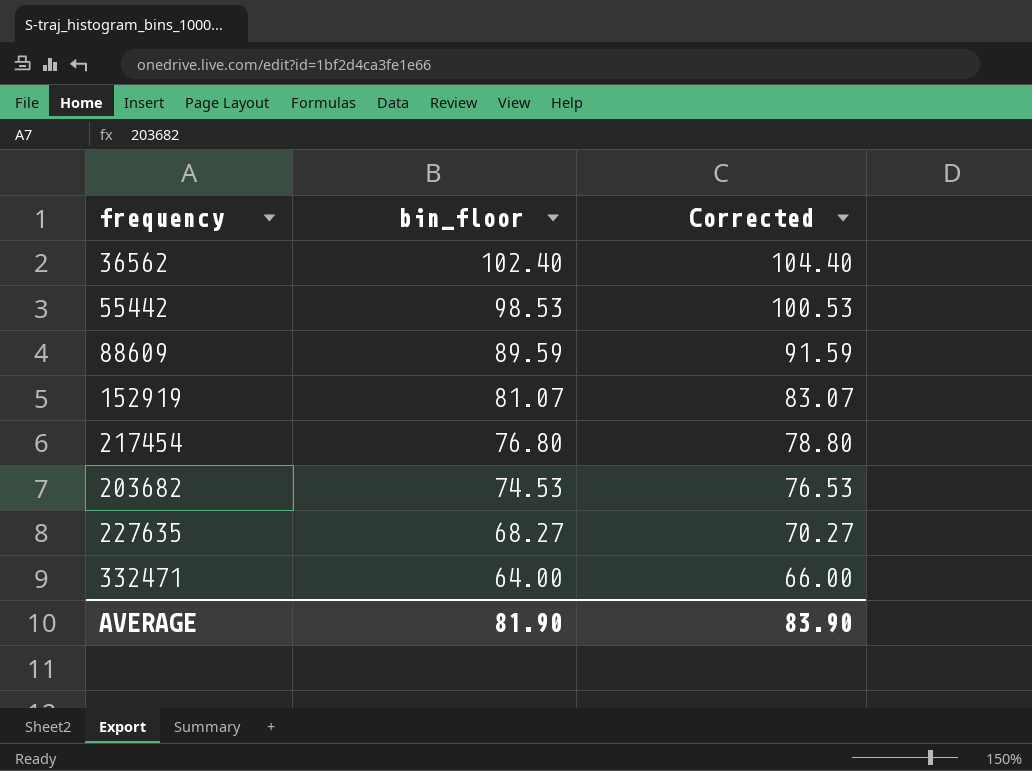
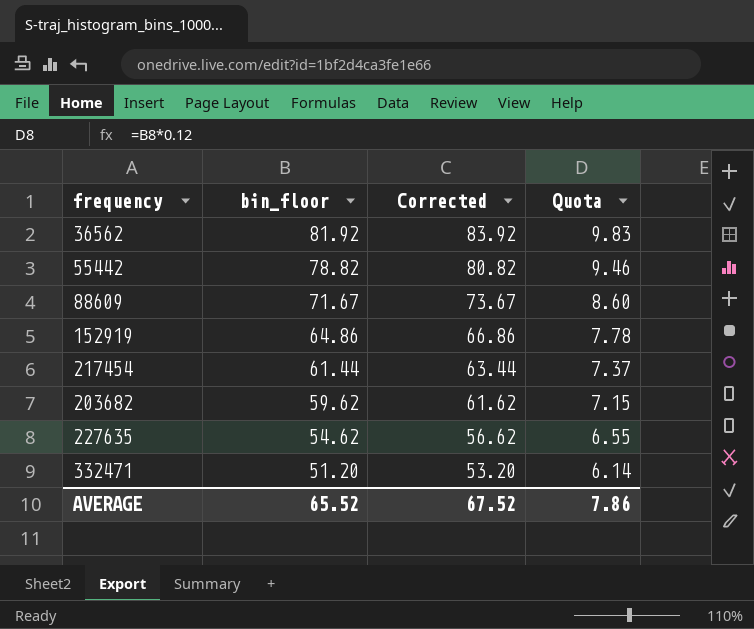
column Quota | formula: none -> [bin_floor] * 0.12
36562 | bin_floor: 102.40 -> 81.92
36562 | Corrected: 104.40 -> 83.92
55442 | bin_floor: 98.53 -> 78.82
55442 | Corrected: 100.53 -> 80.82
88609 | bin_floor: 89.59 -> 71.67
88609 | Corrected: 91.59 -> 73.67
152919 | bin_floor: 81.07 -> 64.86
152919 | Corrected: 83.07 -> 66.86
217454 | bin_floor: 76.80 -> 61.44
217454 | Corrected: 78.80 -> 63.44
203682 | bin_floor: 74.53 -> 59.62
203682 | Corrected: 76.53 -> 61.62
227635 | bin_floor: 68.27 -> 54.62
227635 | Corrected: 70.27 -> 56.62
332471 | bin_floor: 64.00 -> 51.20
332471 | Corrected: 66.00 -> 53.20
AVERAGE | bin_floor: 81.90 -> 65.52
AVERAGE | Corrected: 83.90 -> 67.52

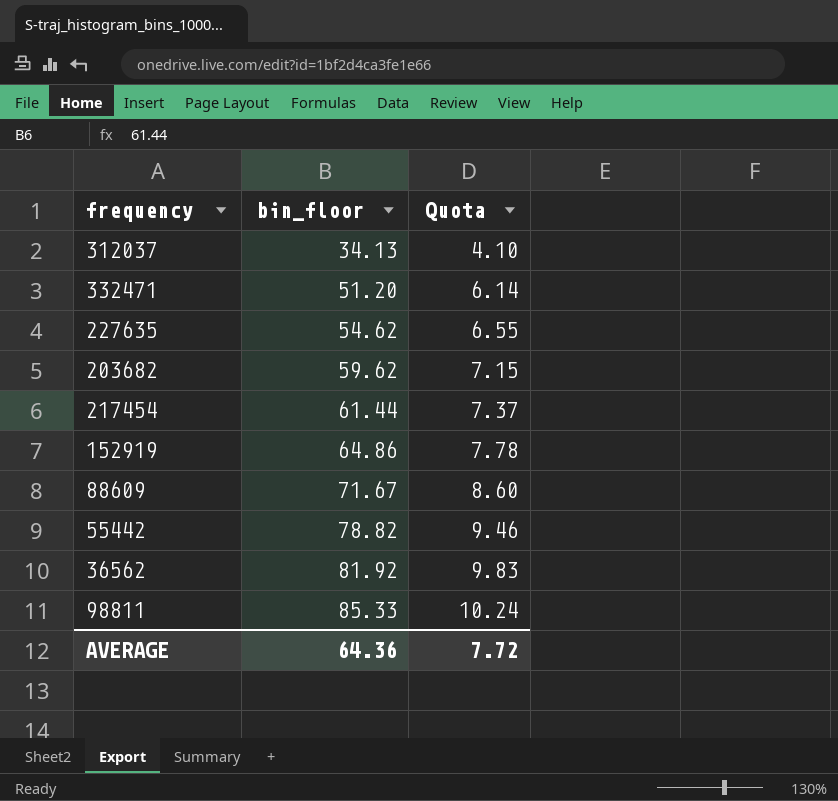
row order: bin_floor descending -> bin_floor ascending
column Corrected | formula: [bin_floor] + 2 -> none
row 312037: none -> 34.13 | 4.10
row 98811: none -> 85.33 | 10.24
AVERAGE | bin_floor: 65.52 -> 64.36
AVERAGE | Quota: 7.86 -> 7.72

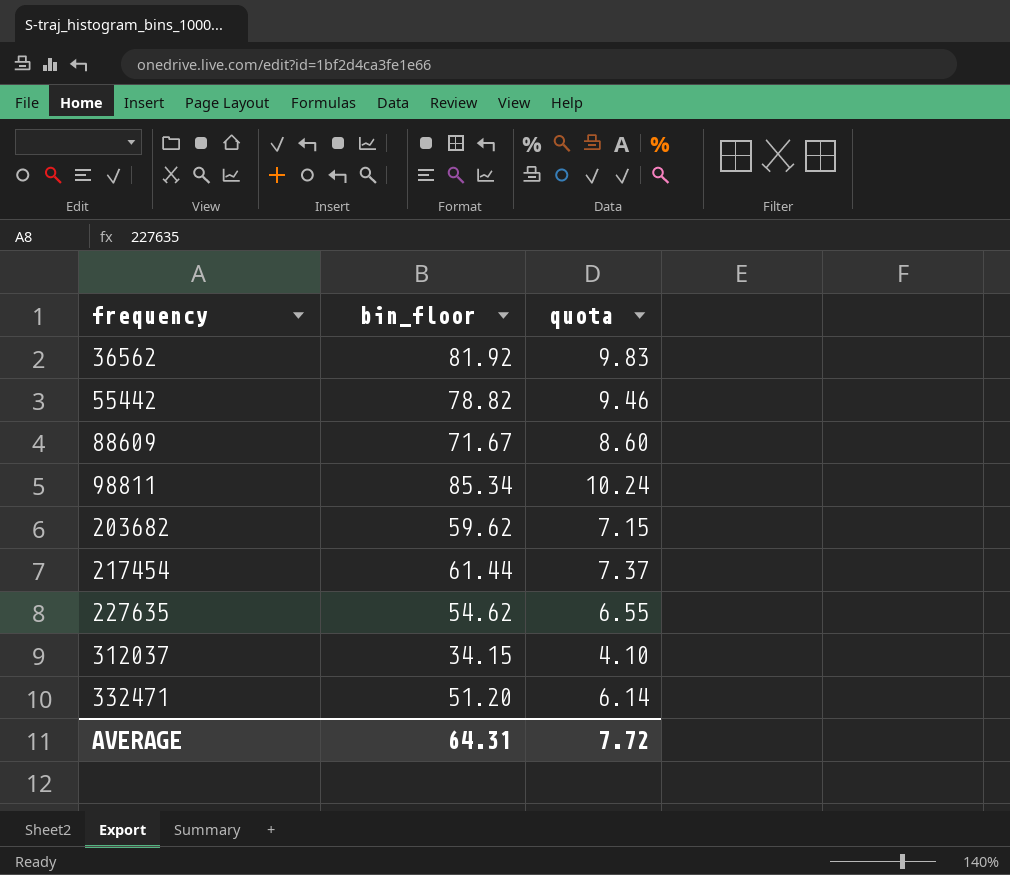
row order: bin_floor ascending -> frequency ascending
column name: Quota -> quota
row 152919: 64.86 | 7.78 -> none
98811 | bin_floor: 85.33 -> 85.34
312037 | bin_floor: 34.13 -> 34.15
AVERAGE | bin_floor: 64.36 -> 64.31

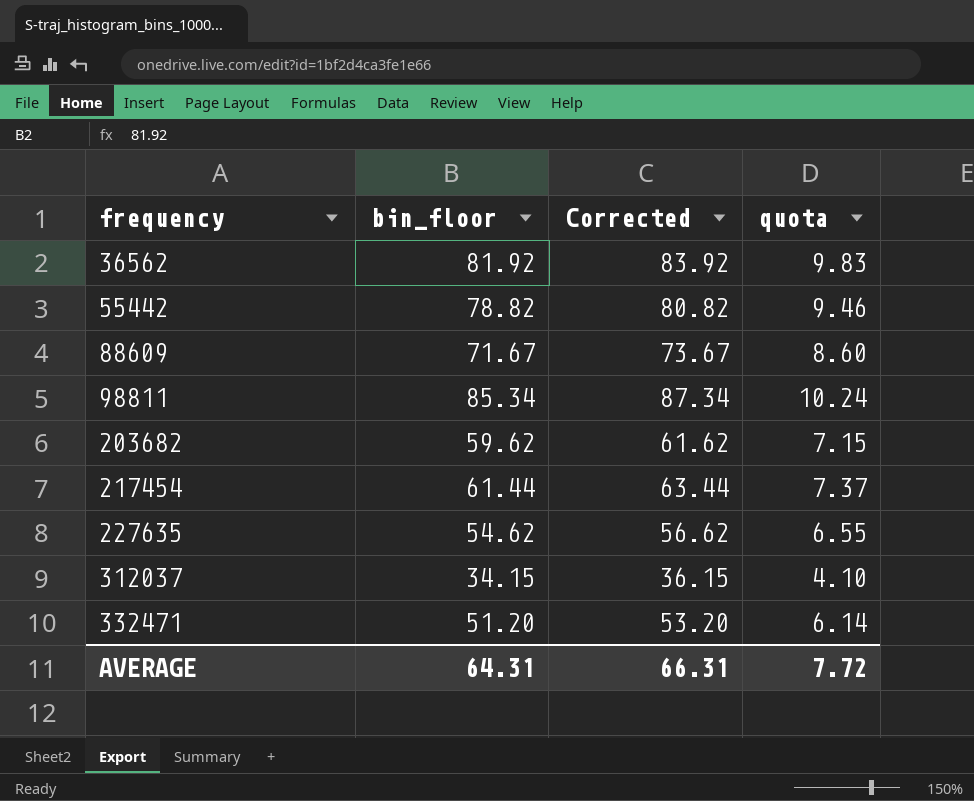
column Corrected | formula: none -> [bin_floor] + 2

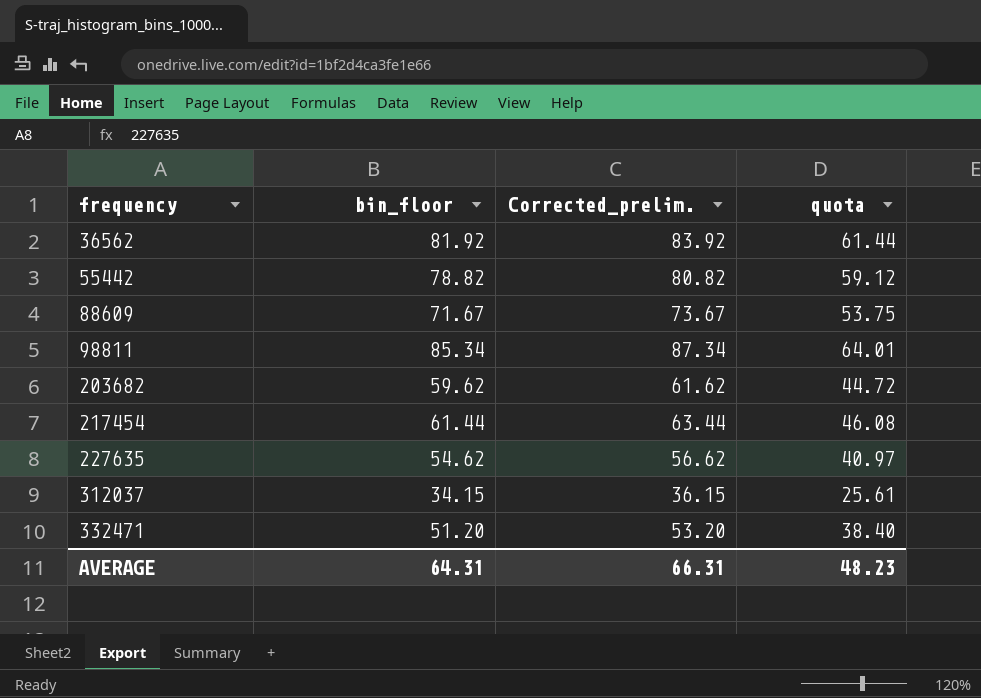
column name: Corrected -> Corrected_prelim.
column quota | formula: [bin_floor] * 0.12 -> [bin_floor] * 0.75
AVERAGE | quota: 7.72 -> 48.23

